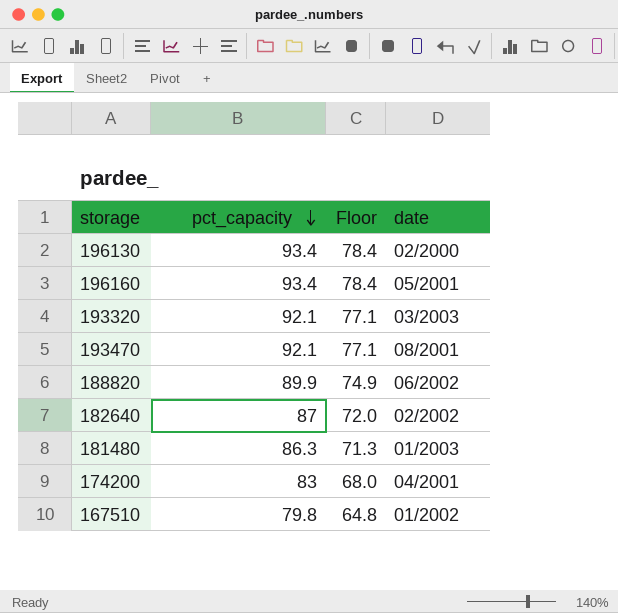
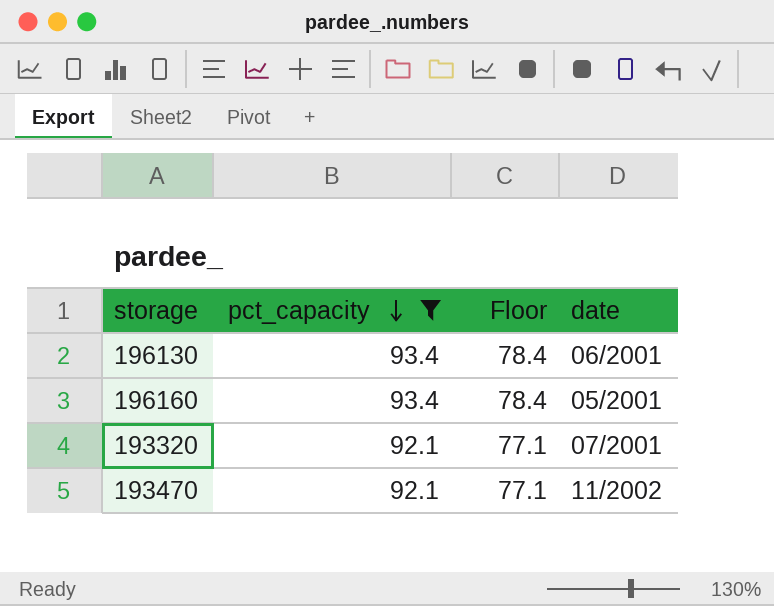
filter: none -> pct_capacity >= 92.1
196130 | date: 02/2000 -> 06/2001
193320 | date: 03/2003 -> 07/2001
193470 | date: 08/2001 -> 11/2002

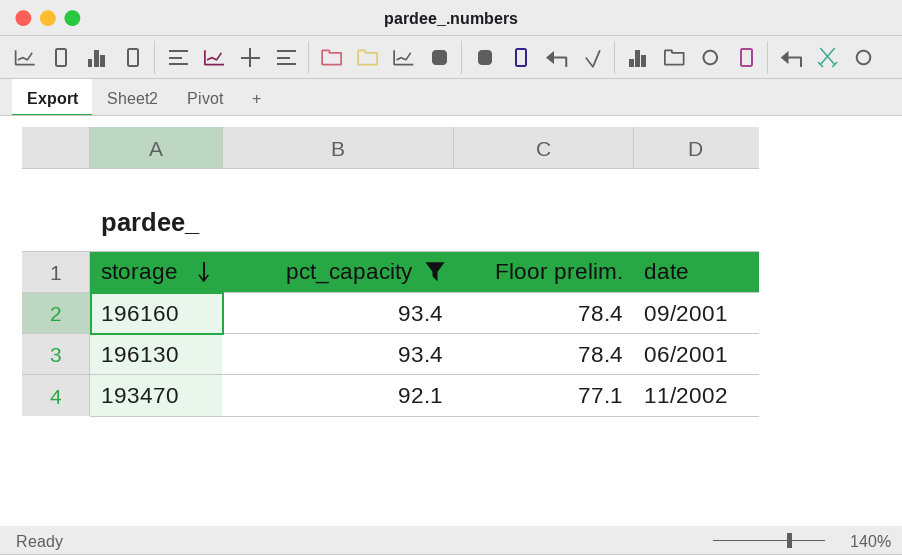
row order: pct_capacity descending -> storage descending
column name: Floor -> Floor prelim.
row 193320: 92.1 | 77.1 | 07/2001 -> none
196160 | date: 05/2001 -> 09/2001

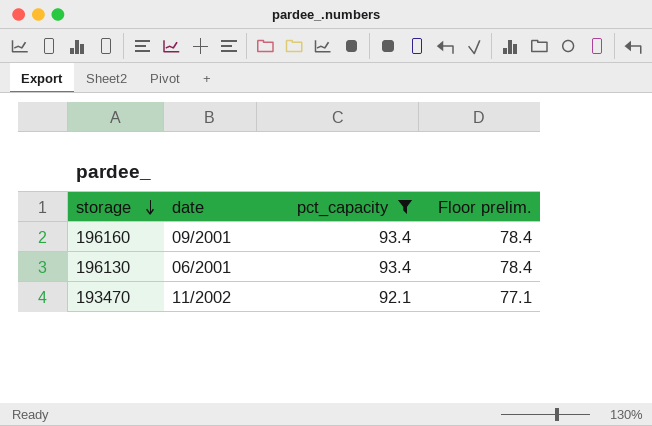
column date | position: 4 -> 2

